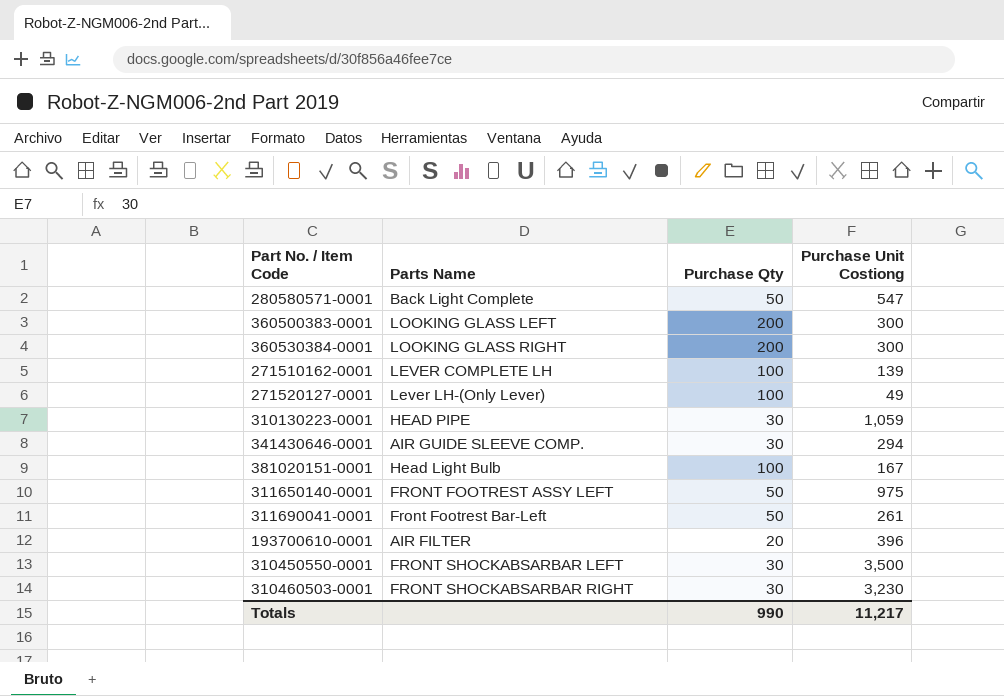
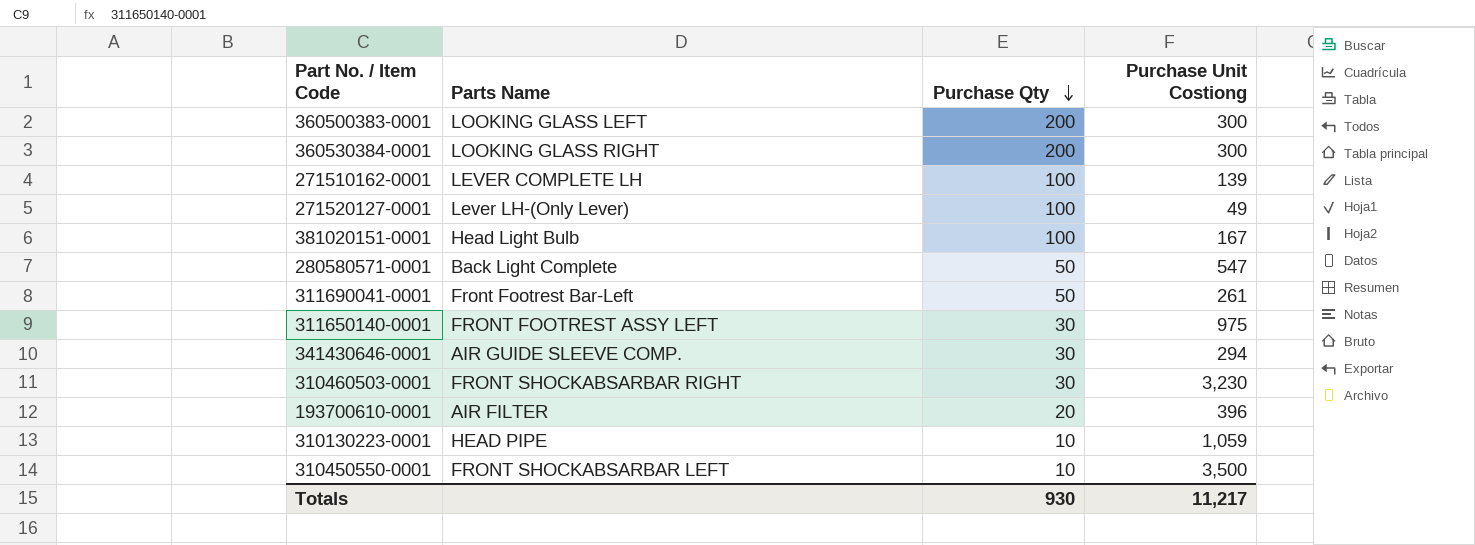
row order: none -> Purchase Qty descending
311650140-0001 | Purchase Qty: 50 -> 30
310130223-0001 | Purchase Qty: 30 -> 10
310450550-0001 | Purchase Qty: 30 -> 10
Totals | Purchase Qty: 990 -> 930

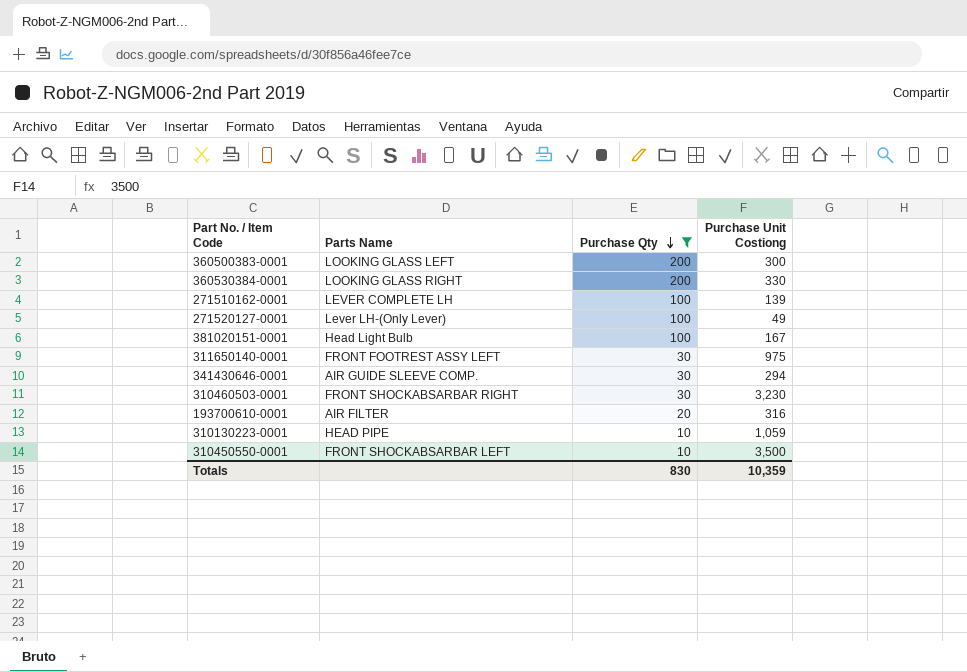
filter: none -> Purchase Qty != 50
360530384-0001 | Purchase Unit Costiong: 300 -> 330
193700610-0001 | Purchase Unit Costiong: 396 -> 316
Totals | Purchase Qty: 930 -> 830
Totals | Purchase Unit Costiong: 11,217 -> 10,359

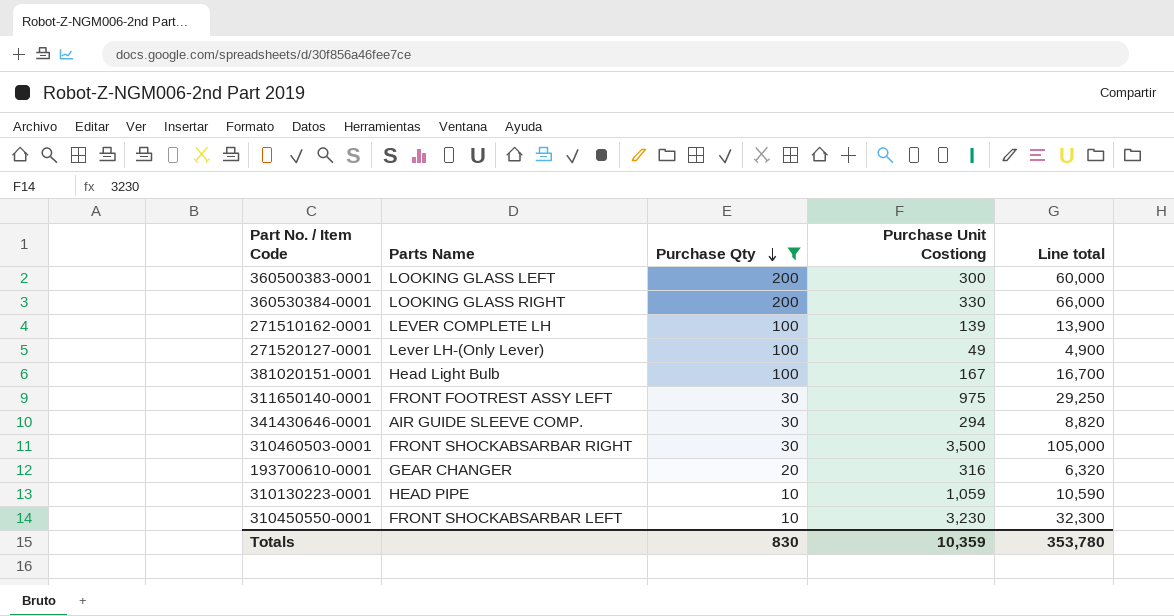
column Line total | formula: none -> [Purchase Qty] * [Purchase Unit Costiong]
310460503-0001 | Purchase Unit Costiong: 3,230 -> 3,500
193700610-0001 | Parts Name: AIR FILTER -> GEAR CHANGER
310450550-0001 | Purchase Unit Costiong: 3,500 -> 3,230

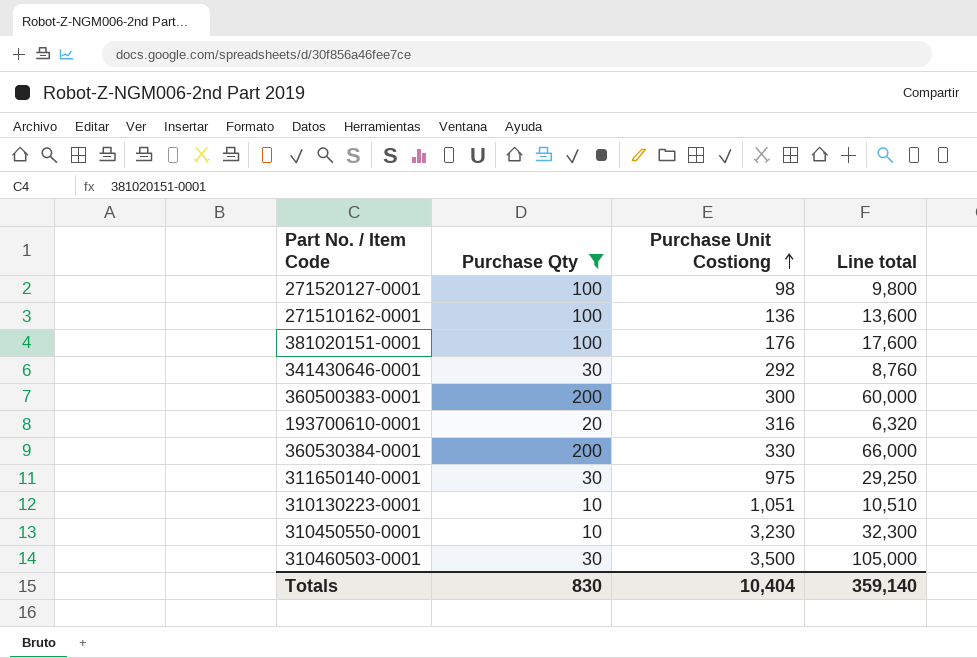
row order: Purchase Qty descending -> Purchase Unit Costiong ascending
column Parts Name | position: 2 -> none
271520127-0001 | Purchase Unit Costiong: 49 -> 98
271520127-0001 | Line total: 4,900 -> 9,800
271510162-0001 | Purchase Unit Costiong: 139 -> 136
271510162-0001 | Line total: 13,900 -> 13,600
381020151-0001 | Purchase Unit Costiong: 167 -> 176
381020151-0001 | Line total: 16,700 -> 17,600
341430646-0001 | Purchase Unit Costiong: 294 -> 292
341430646-0001 | Line total: 8,820 -> 8,760
310130223-0001 | Purchase Unit Costiong: 1,059 -> 1,051
310130223-0001 | Line total: 10,590 -> 10,510
Totals | Purchase Unit Costiong: 10,359 -> 10,404
Totals | Line total: 353,780 -> 359,140

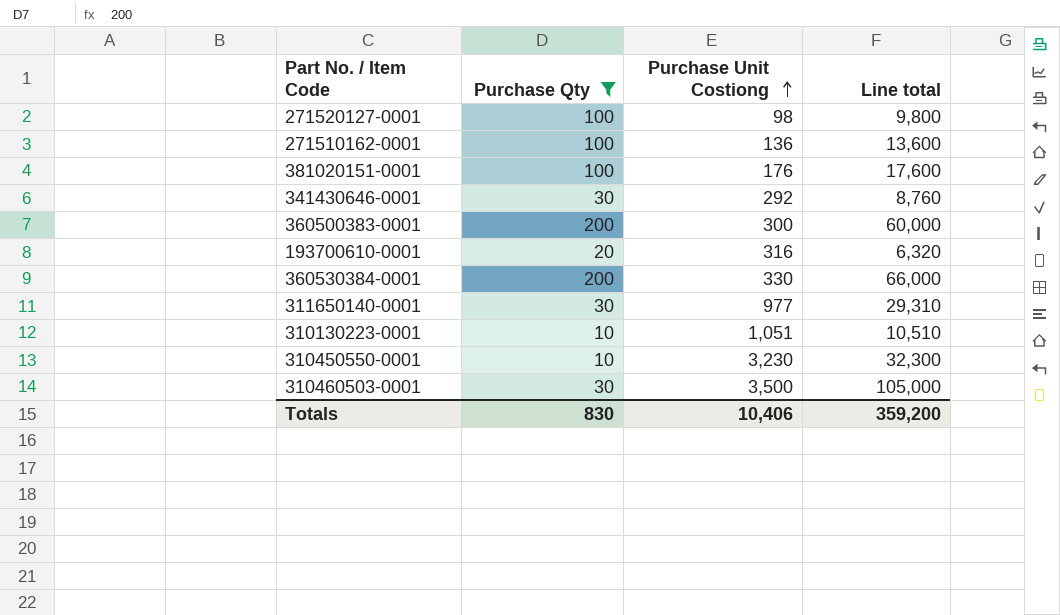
311650140-0001 | Purchase Unit Costiong: 975 -> 977
311650140-0001 | Line total: 29,250 -> 29,310
Totals | Purchase Unit Costiong: 10,404 -> 10,406
Totals | Line total: 359,140 -> 359,200

